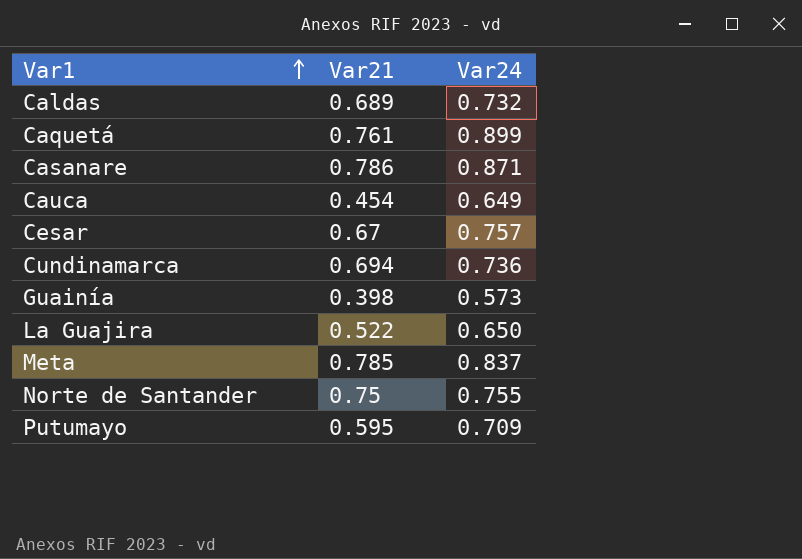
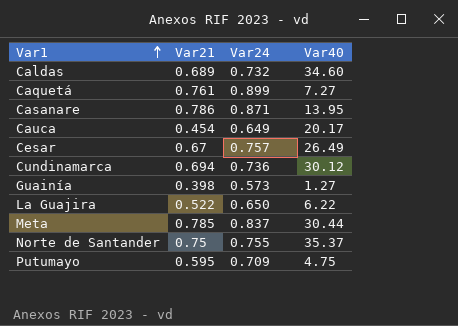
column Var40 | position: none -> 4

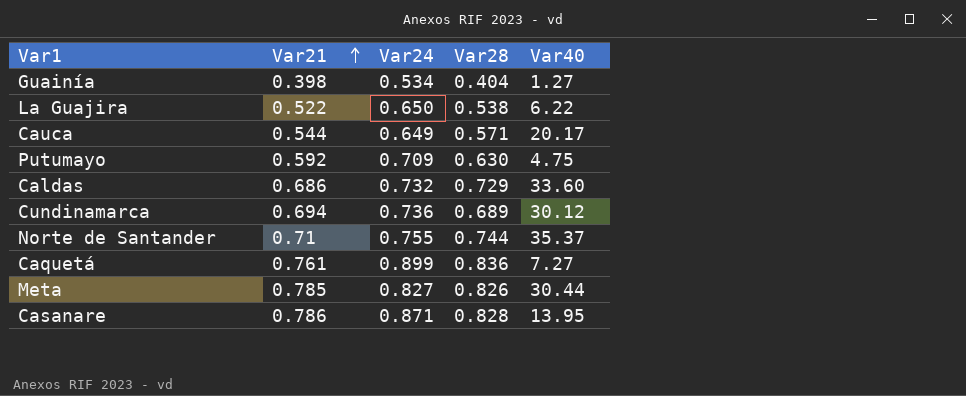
row order: Var1 ascending -> Var21 ascending
column Var28 | position: none -> 4
row Cesar: 0.67 | 0.757 | 26.49 -> none
Guainía | Var24: 0.573 -> 0.534
Cauca | Var21: 0.454 -> 0.544
Putumayo | Var21: 0.595 -> 0.592
Caldas | Var21: 0.689 -> 0.686
Caldas | Var40: 34.60 -> 33.60
Norte de Santander | Var21: 0.75 -> 0.71
Meta | Var24: 0.837 -> 0.827

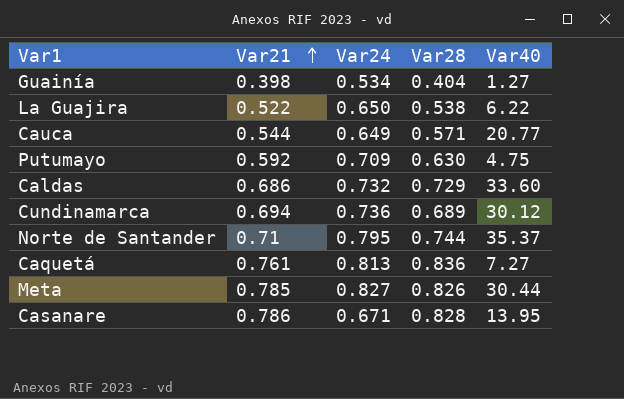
Cauca | Var40: 20.17 -> 20.77
Norte de Santander | Var24: 0.755 -> 0.795
Caquetá | Var24: 0.899 -> 0.813
Casanare | Var24: 0.871 -> 0.671

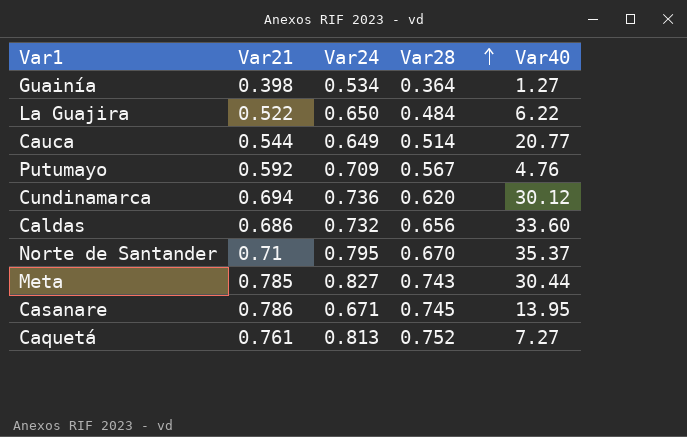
row order: Var21 ascending -> Var28 ascending
Guainía | Var28: 0.404 -> 0.364
La Guajira | Var28: 0.538 -> 0.484
Cauca | Var28: 0.571 -> 0.514
Putumayo | Var28: 0.630 -> 0.567
Putumayo | Var40: 4.75 -> 4.76
Cundinamarca | Var28: 0.689 -> 0.620
Caldas | Var28: 0.729 -> 0.656
Norte de Santander | Var28: 0.744 -> 0.670
Meta | Var28: 0.826 -> 0.743
Casanare | Var28: 0.828 -> 0.745
Caquetá | Var28: 0.836 -> 0.752

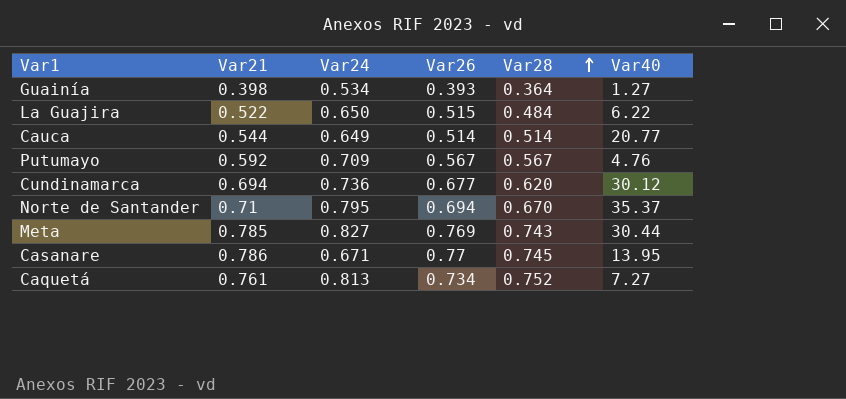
column Var26 | position: none -> 4
row Caldas: 0.686 | 0.732 | 0.656 | 33.60 -> none

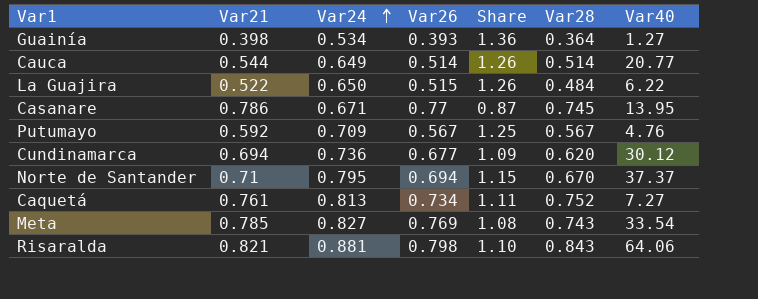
row order: Var28 ascending -> Var24 ascending
column Share | formula: none -> [Var24] / [Var26]
Norte de Santander | Var40: 35.37 -> 37.37
Meta | Var40: 30.44 -> 33.54
row Risaralda: none -> 0.821 | 0.881 | 0.798 | 1.10 | 0.843 | 64.06

